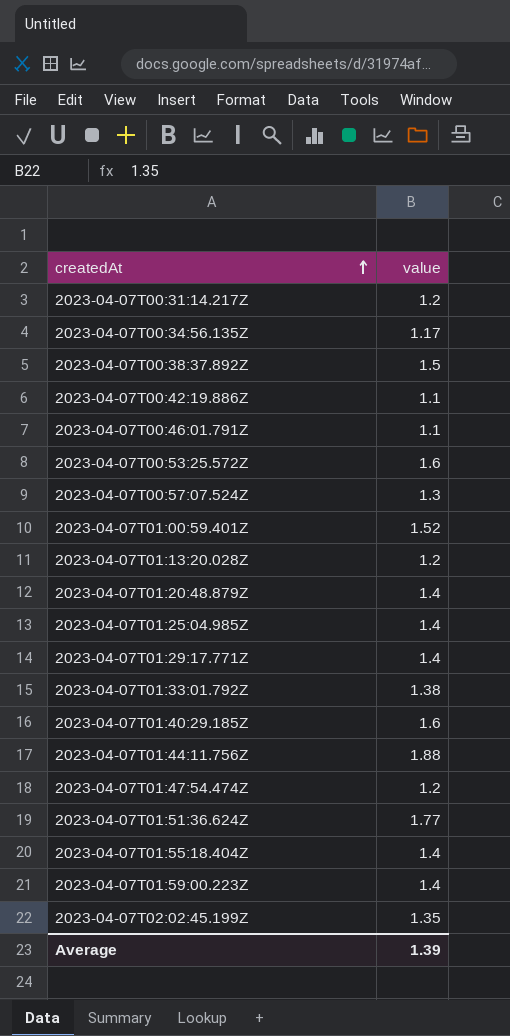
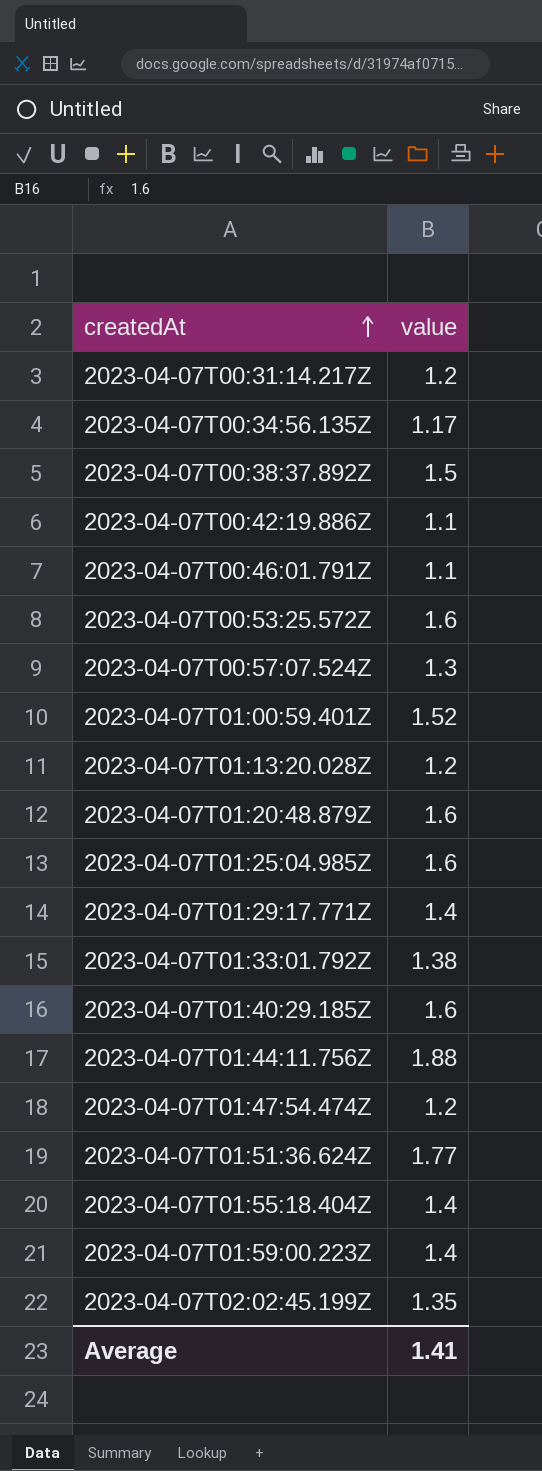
2023-04-07T01:20:48.879Z | value: 1.4 -> 1.6
2023-04-07T01:25:04.985Z | value: 1.4 -> 1.6
Average | value: 1.39 -> 1.41

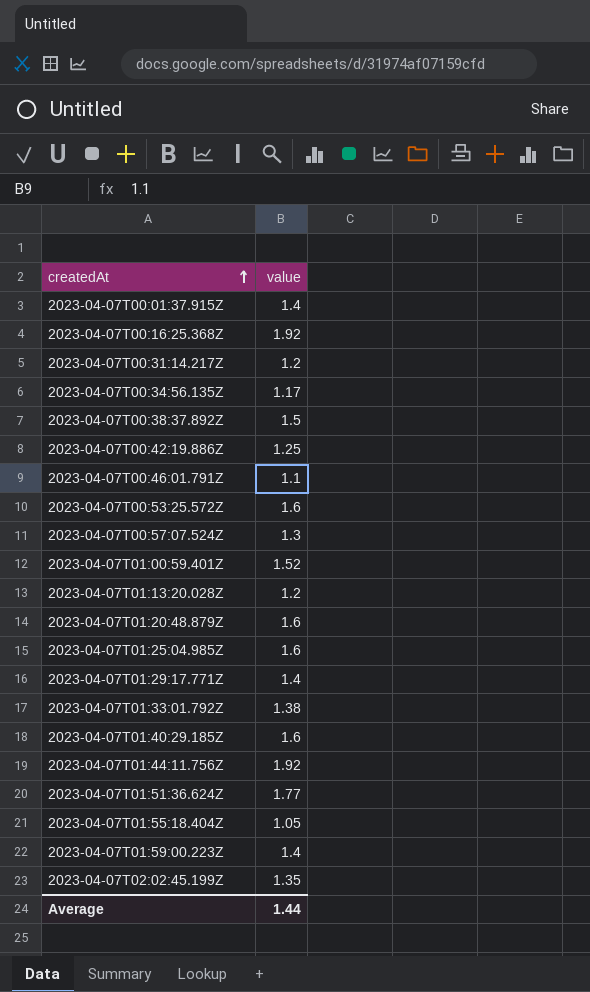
row 2023-04-07T01:47:54.474Z: 1.2 -> none
row 2023-04-07T00:01:37.915Z: none -> 1.4
row 2023-04-07T00:16:25.368Z: none -> 1.92
2023-04-07T00:42:19.886Z | value: 1.1 -> 1.25
2023-04-07T01:44:11.756Z | value: 1.88 -> 1.92
2023-04-07T01:55:18.404Z | value: 1.4 -> 1.05
Average | value: 1.41 -> 1.44

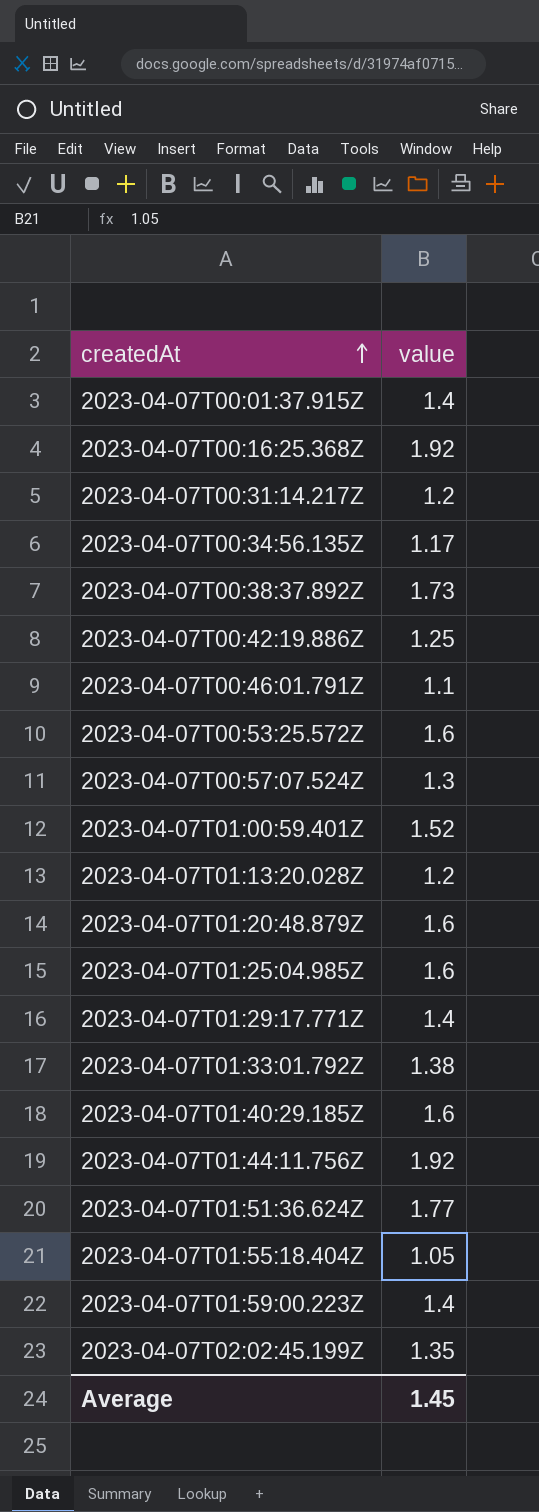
2023-04-07T00:38:37.892Z | value: 1.5 -> 1.73
Average | value: 1.44 -> 1.45

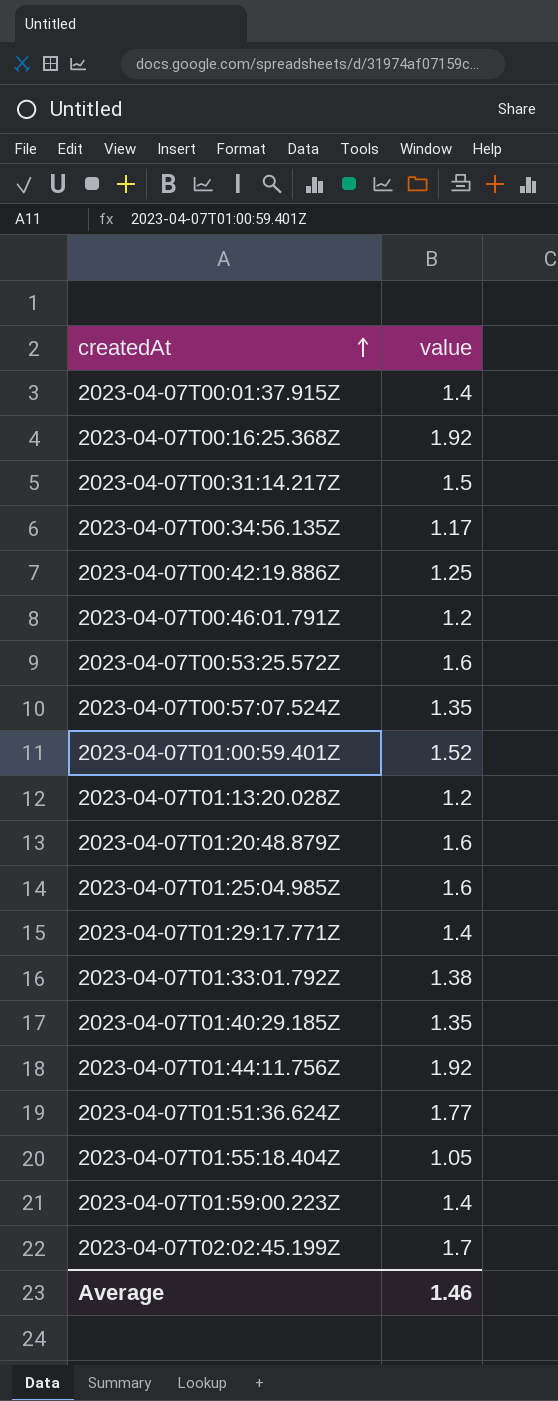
row 2023-04-07T00:38:37.892Z: 1.73 -> none
2023-04-07T00:31:14.217Z | value: 1.2 -> 1.5
2023-04-07T00:46:01.791Z | value: 1.1 -> 1.2
2023-04-07T00:57:07.524Z | value: 1.3 -> 1.35
2023-04-07T01:40:29.185Z | value: 1.6 -> 1.35
2023-04-07T02:02:45.199Z | value: 1.35 -> 1.7
Average | value: 1.45 -> 1.46

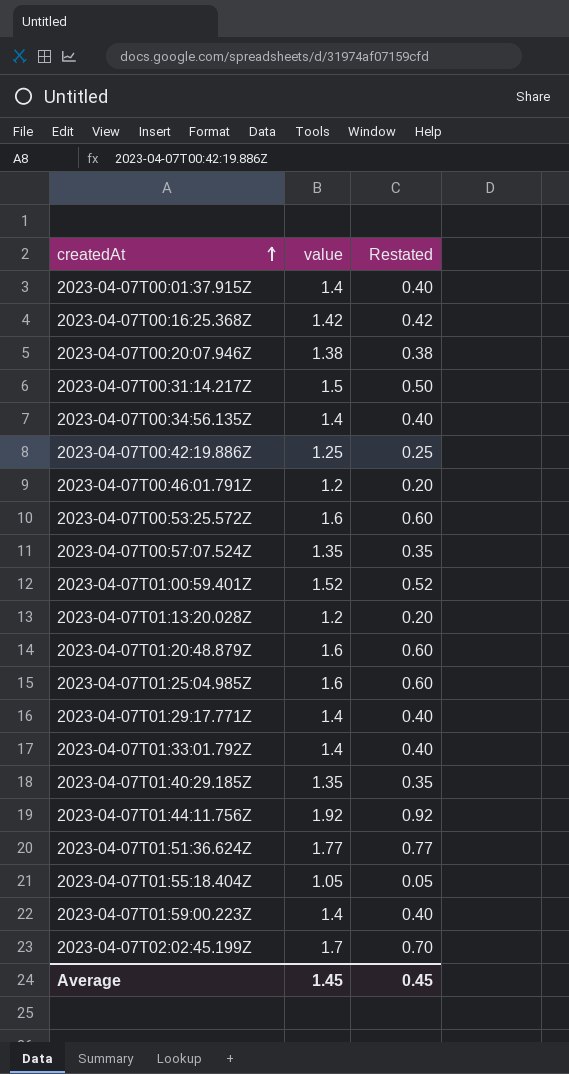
column Restated | formula: none -> [value] - 1
2023-04-07T00:16:25.368Z | value: 1.92 -> 1.42
row 2023-04-07T00:20:07.946Z: none -> 1.38 | 0.38
2023-04-07T00:34:56.135Z | value: 1.17 -> 1.4
2023-04-07T01:33:01.792Z | value: 1.38 -> 1.4
Average | value: 1.46 -> 1.45

